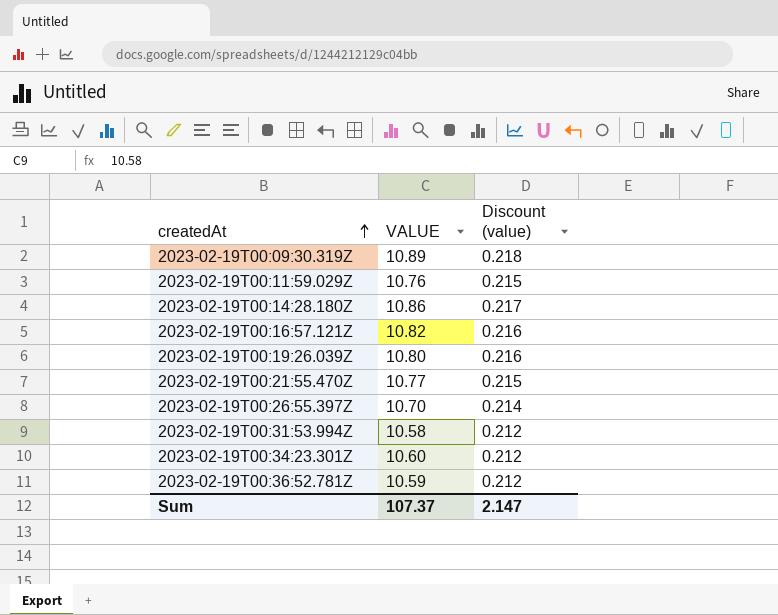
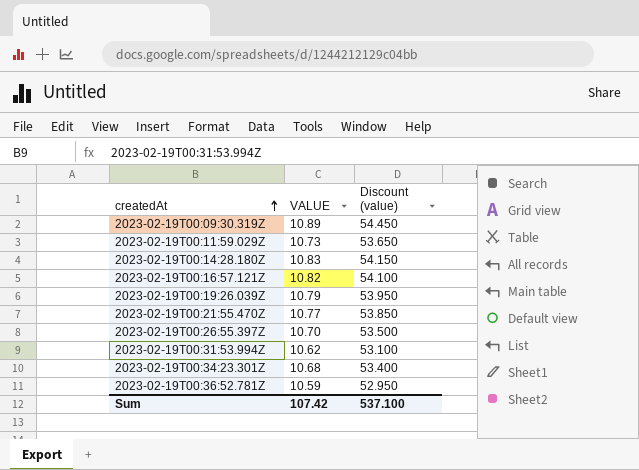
column Discount (value) | formula: [VALUE] * 0.02 -> [VALUE] * 5
2023-02-19T00:11:59.029Z | VALUE: 10.76 -> 10.73
2023-02-19T00:14:28.180Z | VALUE: 10.86 -> 10.83
2023-02-19T00:19:26.039Z | VALUE: 10.80 -> 10.79
2023-02-19T00:31:53.994Z | VALUE: 10.58 -> 10.62
2023-02-19T00:34:23.301Z | VALUE: 10.60 -> 10.68
Sum | VALUE: 107.37 -> 107.42
Sum | Discount (value): 2.147 -> 537.100

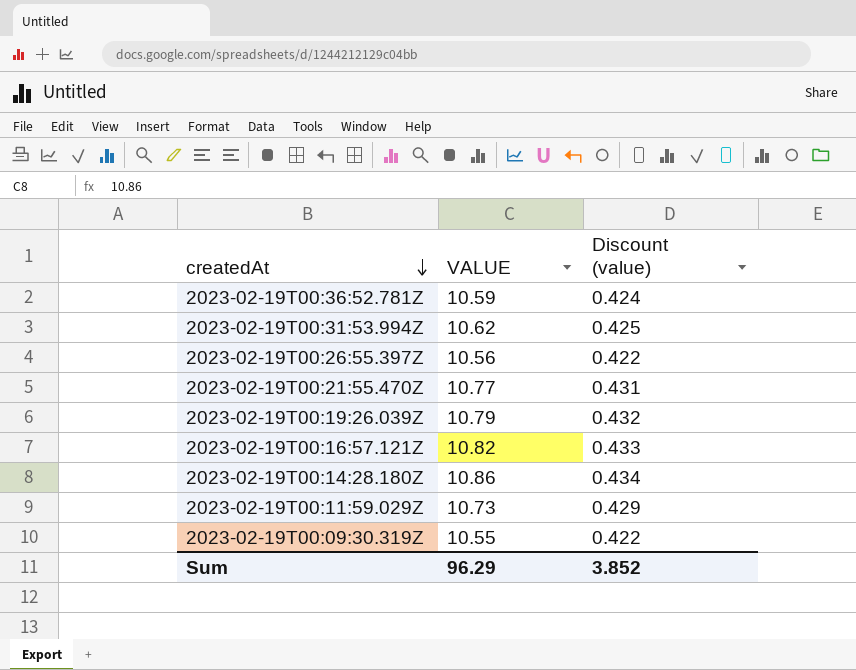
row order: createdAt ascending -> createdAt descending
column Discount (value) | formula: [VALUE] * 5 -> [VALUE] * 0.04
row 2023-02-19T00:34:23.301Z: 10.68 | 53.400 -> none
2023-02-19T00:26:55.397Z | VALUE: 10.70 -> 10.56
2023-02-19T00:14:28.180Z | VALUE: 10.83 -> 10.86
2023-02-19T00:09:30.319Z | VALUE: 10.89 -> 10.55
Sum | VALUE: 107.42 -> 96.29
Sum | Discount (value): 537.100 -> 3.852

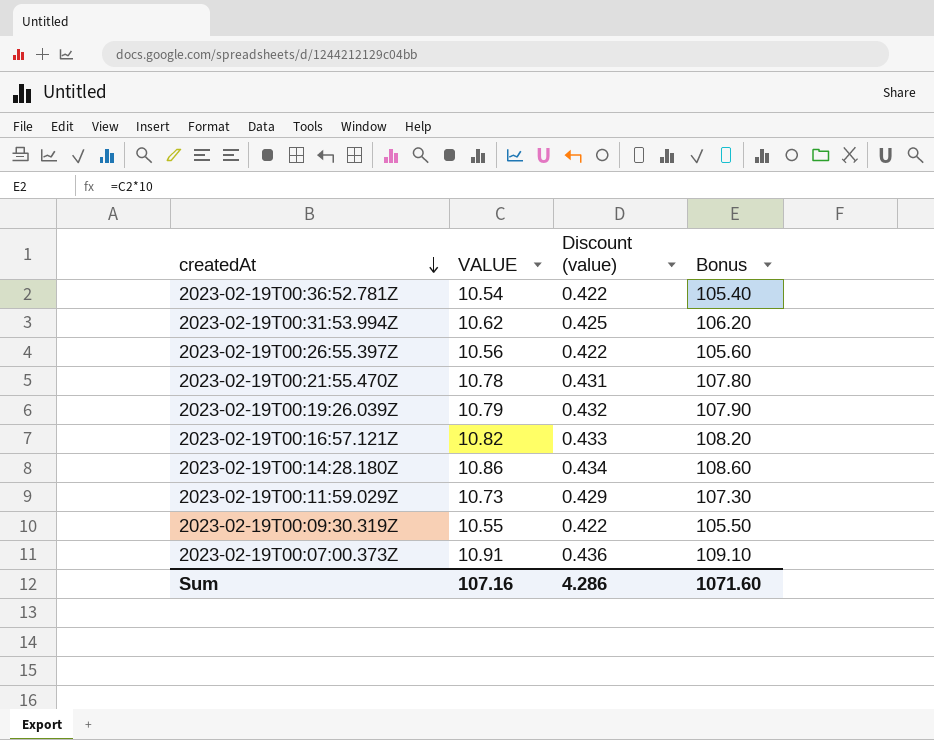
column Bonus | formula: none -> [VALUE] * 10
2023-02-19T00:36:52.781Z | VALUE: 10.59 -> 10.54
2023-02-19T00:36:52.781Z | Discount (value): 0.424 -> 0.422
2023-02-19T00:21:55.470Z | VALUE: 10.77 -> 10.78
row 2023-02-19T00:07:00.373Z: none -> 10.91 | 0.436 | 109.10
Sum | VALUE: 96.29 -> 107.16
Sum | Discount (value): 3.852 -> 4.286

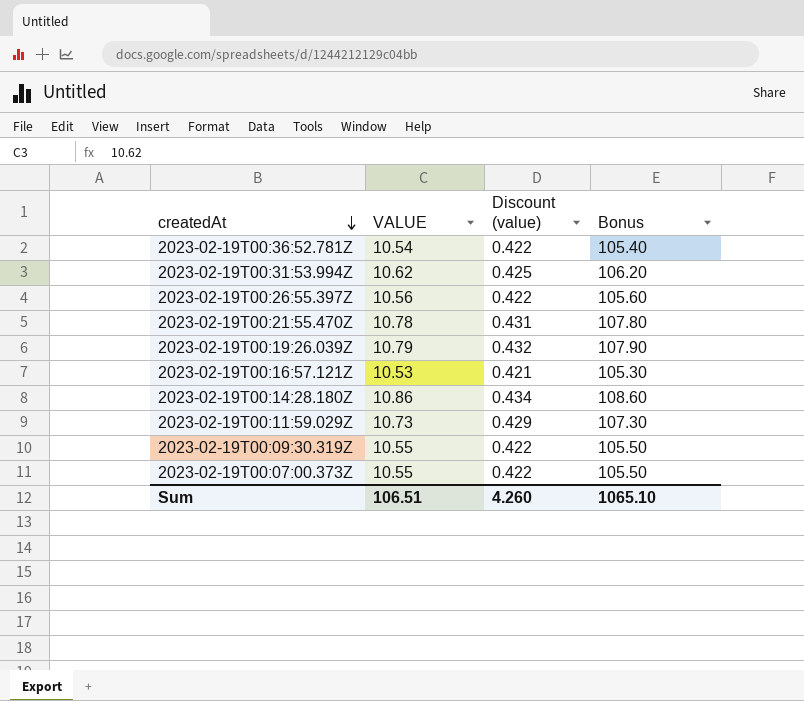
2023-02-19T00:16:57.121Z | VALUE: 10.82 -> 10.53
2023-02-19T00:16:57.121Z | Discount (value): 0.433 -> 0.421
2023-02-19T00:16:57.121Z | Bonus: 108.20 -> 105.30
2023-02-19T00:07:00.373Z | VALUE: 10.91 -> 10.55
2023-02-19T00:07:00.373Z | Discount (value): 0.436 -> 0.422
2023-02-19T00:07:00.373Z | Bonus: 109.10 -> 105.50
Sum | VALUE: 107.16 -> 106.51
Sum | Discount (value): 4.286 -> 4.260
Sum | Bonus: 1071.60 -> 1065.10

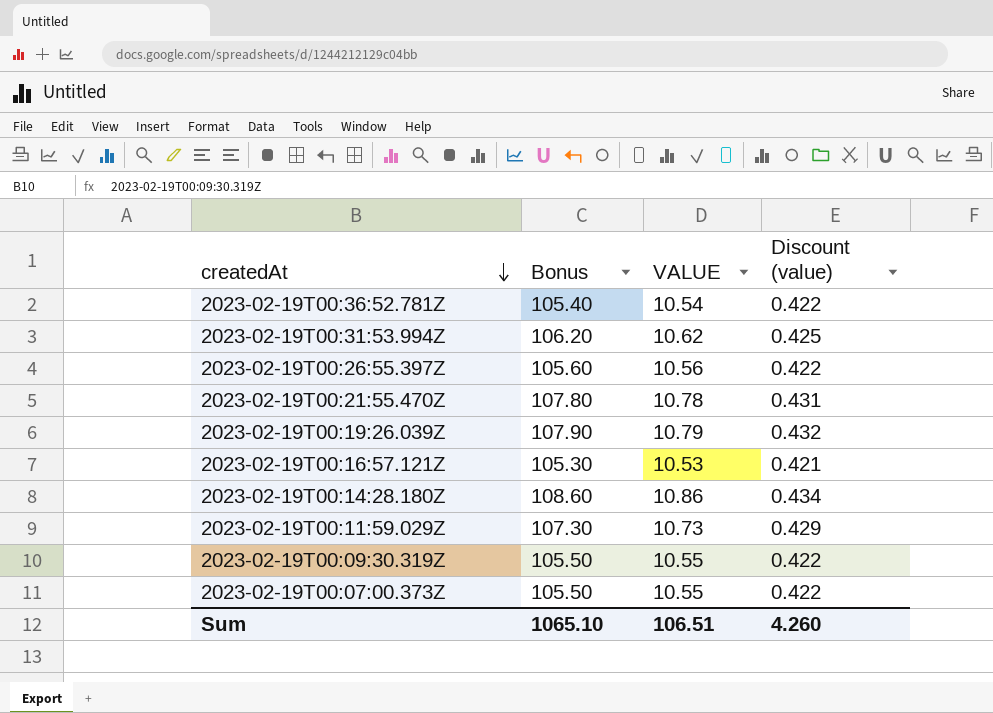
column Bonus | position: 4 -> 2

